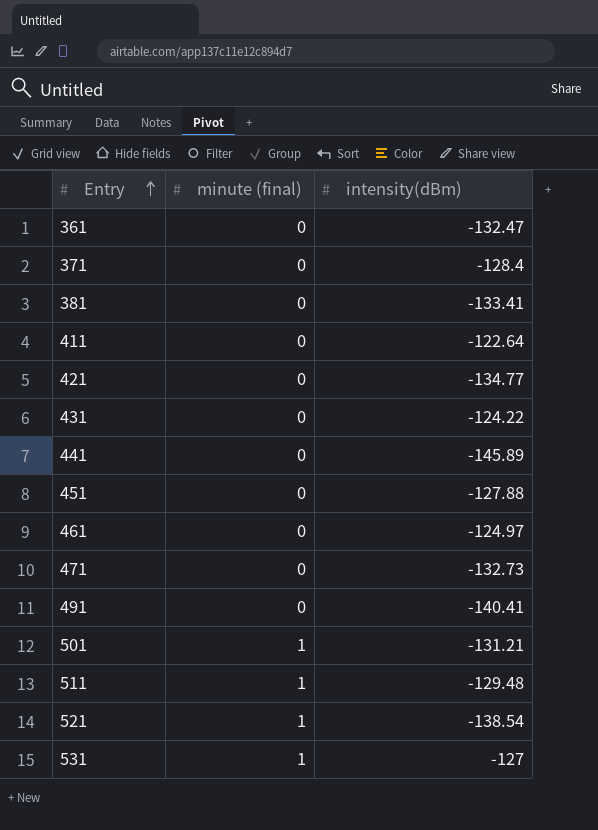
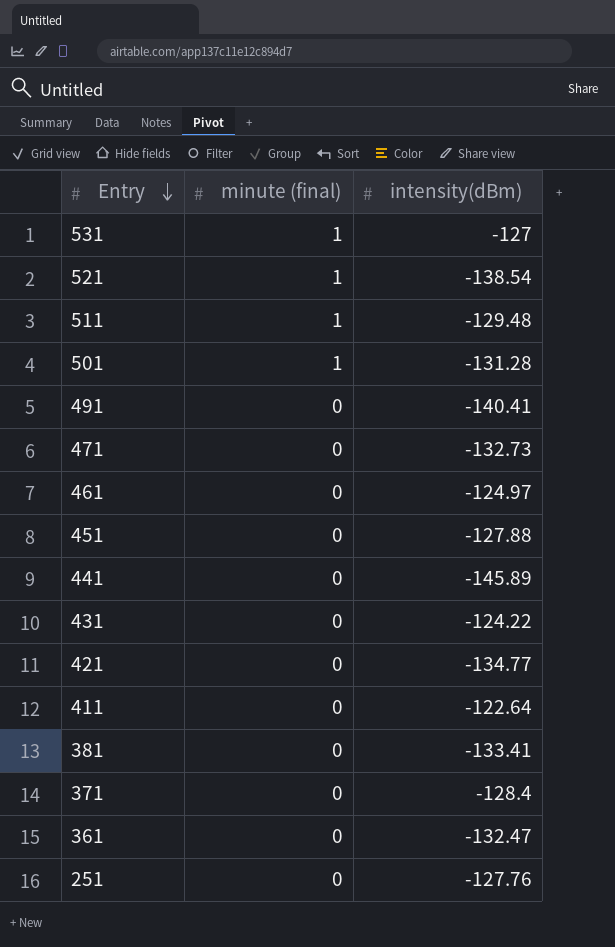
row order: Entry ascending -> Entry descending
501 | intensity(dBm): -131.21 -> -131.28
row 251: none -> 0 | -127.76

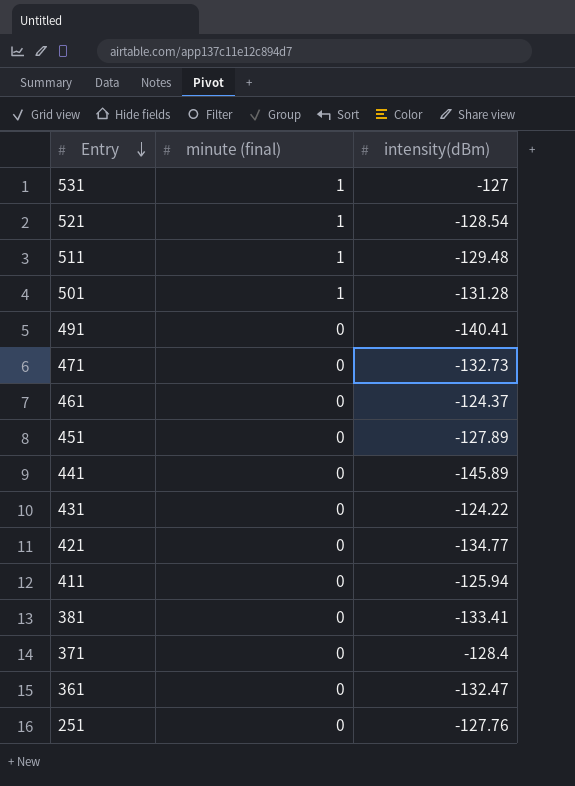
521 | intensity(dBm): -138.54 -> -128.54
461 | intensity(dBm): -124.97 -> -124.37
451 | intensity(dBm): -127.88 -> -127.89
411 | intensity(dBm): -122.64 -> -125.94

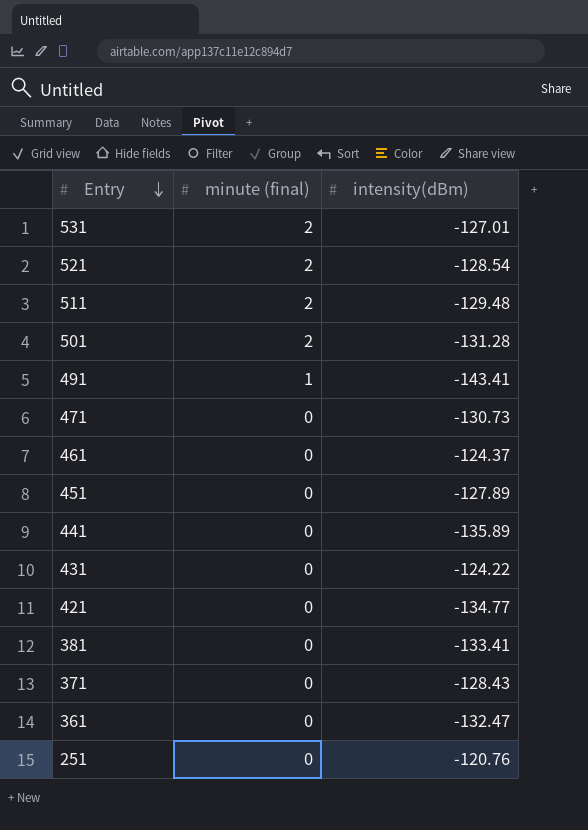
row 411: 0 | -125.94 -> none
531 | minute (final): 1 -> 2
531 | intensity(dBm): -127 -> -127.01
521 | minute (final): 1 -> 2
511 | minute (final): 1 -> 2
501 | minute (final): 1 -> 2
491 | minute (final): 0 -> 1
491 | intensity(dBm): -140.41 -> -143.41
471 | intensity(dBm): -132.73 -> -130.73
441 | intensity(dBm): -145.89 -> -135.89
371 | intensity(dBm): -128.4 -> -128.43
251 | intensity(dBm): -127.76 -> -120.76

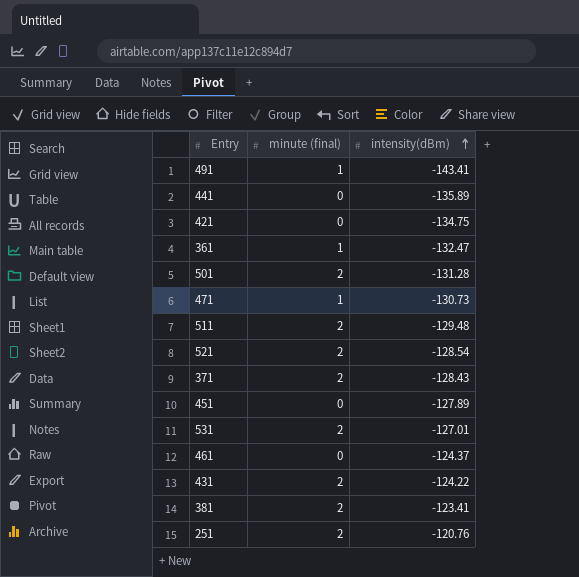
row order: Entry descending -> intensity(dBm) ascending
421 | intensity(dBm): -134.77 -> -134.75
361 | minute (final): 0 -> 1
471 | minute (final): 0 -> 1
371 | minute (final): 0 -> 2
431 | minute (final): 0 -> 2
381 | minute (final): 0 -> 2
381 | intensity(dBm): -133.41 -> -123.41
251 | minute (final): 0 -> 2

